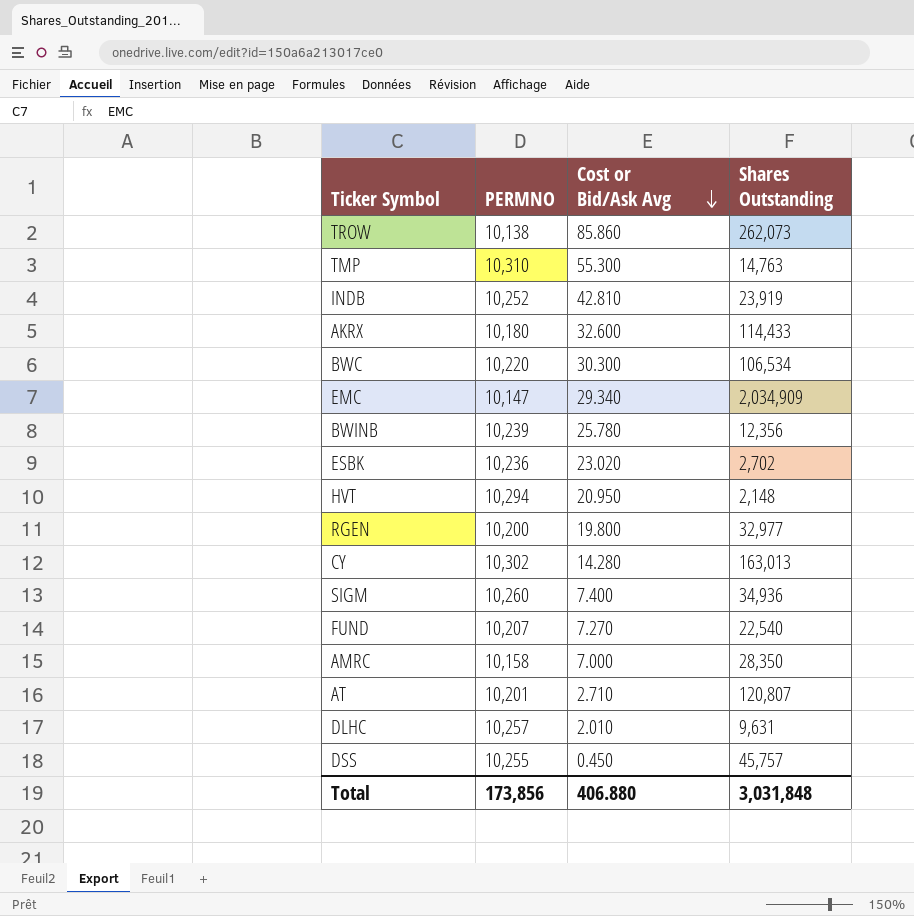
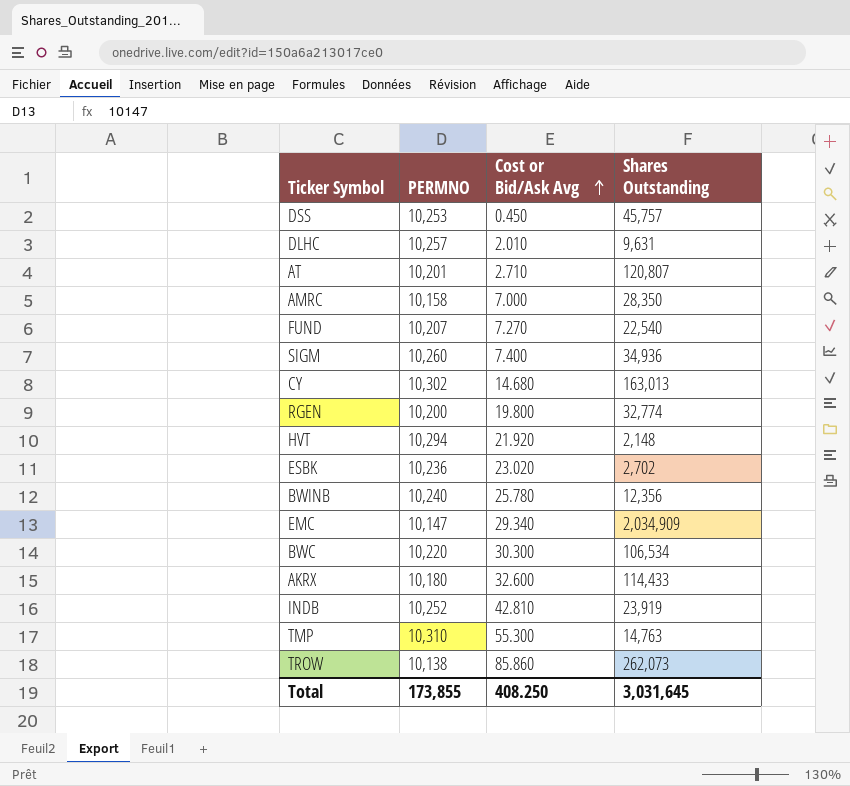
row order: Cost or Bid/Ask Avg descending -> Cost or Bid/Ask Avg ascending
DSS | PERMNO: 10,255 -> 10,253
CY | Cost or Bid/Ask Avg: 14.280 -> 14.680
RGEN | Shares Outstanding: 32,977 -> 32,774
HVT | Cost or Bid/Ask Avg: 20.950 -> 21.920
BWINB | PERMNO: 10,239 -> 10,240
Total | PERMNO: 173,856 -> 173,855
Total | Cost or Bid/Ask Avg: 406.880 -> 408.250
Total | Shares Outstanding: 3,031,848 -> 3,031,645

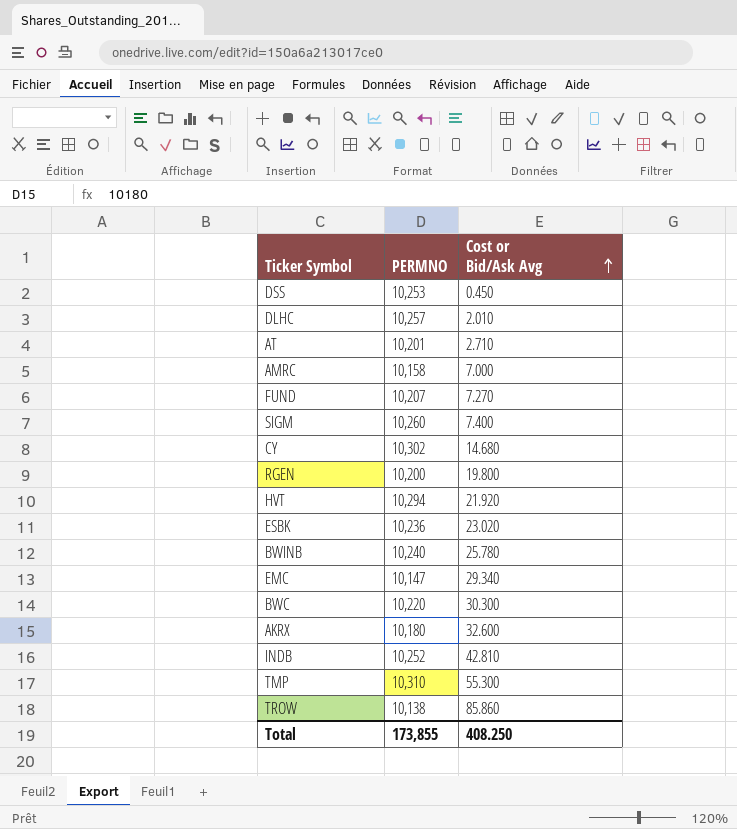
column Shares Outstanding | position: 4 -> none

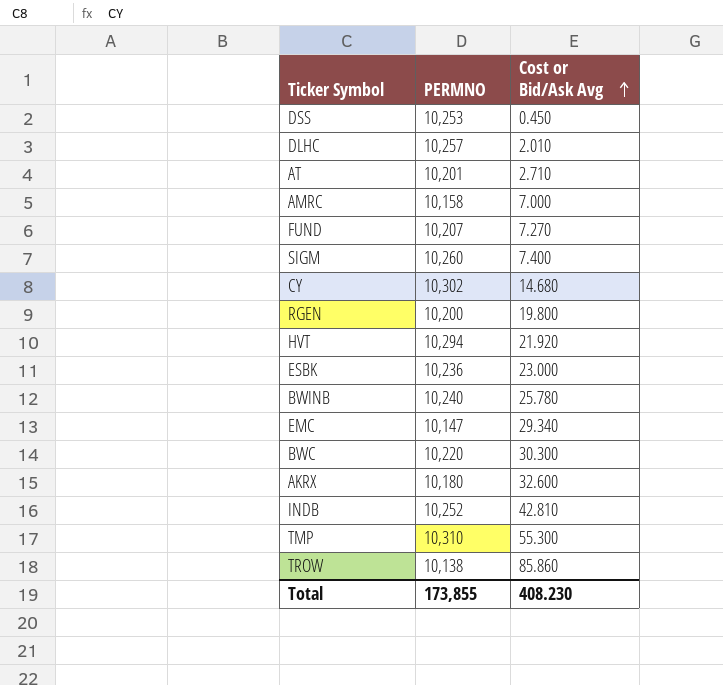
ESBK | Cost or Bid/Ask Avg: 23.020 -> 23.000
Total | Cost or Bid/Ask Avg: 408.250 -> 408.230

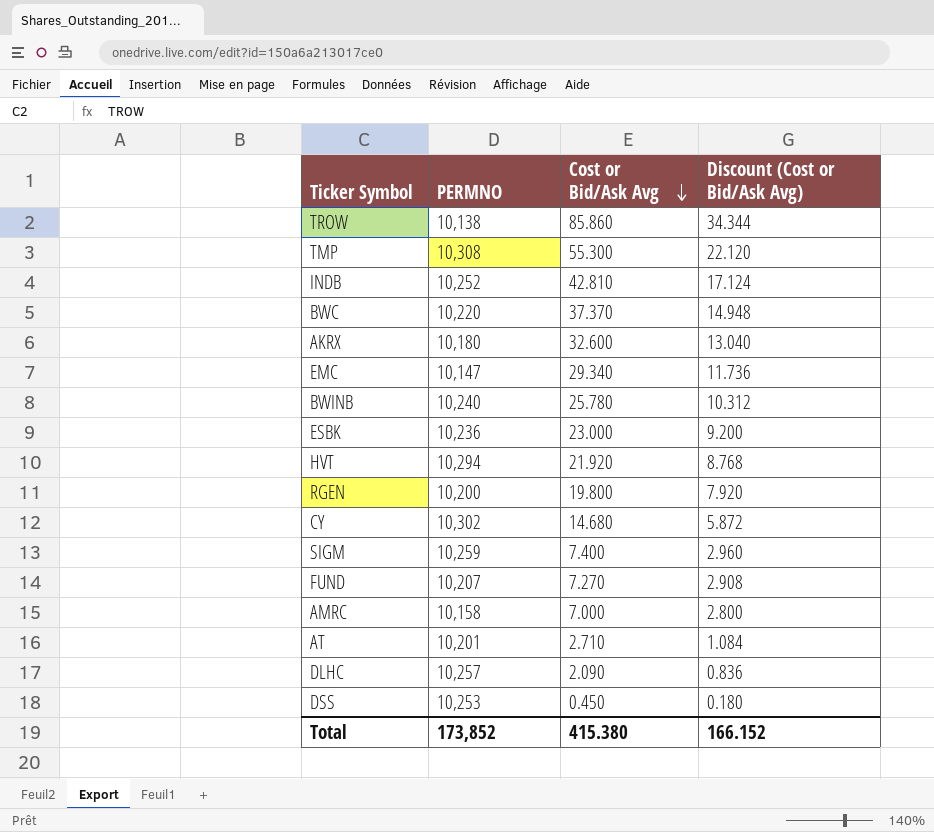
row order: Cost or Bid/Ask Avg ascending -> Cost or Bid/Ask Avg descending
column Discount (Cost or Bid/Ask Avg) | formula: none -> [Cost or Bid/Ask Avg] * 0.4
TMP | PERMNO: 10,310 -> 10,308
BWC | Cost or Bid/Ask Avg: 30.300 -> 37.370
SIGM | PERMNO: 10,260 -> 10,259
DLHC | Cost or Bid/Ask Avg: 2.010 -> 2.090
Total | PERMNO: 173,855 -> 173,852
Total | Cost or Bid/Ask Avg: 408.230 -> 415.380

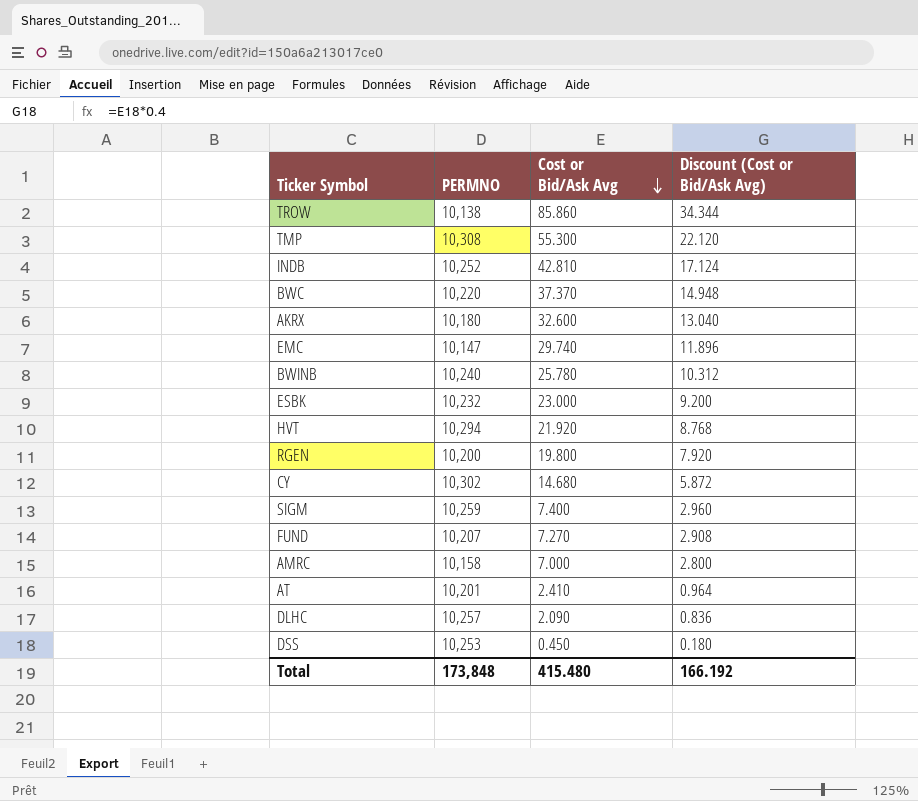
EMC | Cost or Bid/Ask Avg: 29.340 -> 29.740
EMC | Discount (Cost or Bid/Ask Avg): 11.736 -> 11.896
ESBK | PERMNO: 10,236 -> 10,232
AT | Cost or Bid/Ask Avg: 2.710 -> 2.410
AT | Discount (Cost or Bid/Ask Avg): 1.084 -> 0.964
Total | PERMNO: 173,852 -> 173,848
Total | Cost or Bid/Ask Avg: 415.380 -> 415.480
Total | Discount (Cost or Bid/Ask Avg): 166.152 -> 166.192

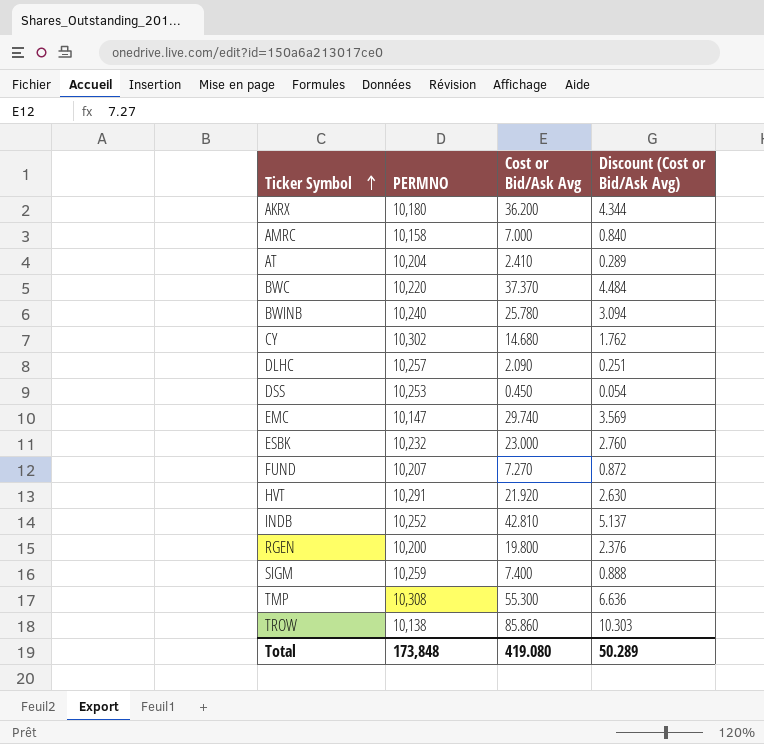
row order: Cost or Bid/Ask Avg descending -> Ticker Symbol ascending
column Discount (Cost or Bid/Ask Avg) | formula: [Cost or Bid/Ask Avg] * 0.4 -> [Cost or Bid/Ask Avg] * 0.12
AKRX | Cost or Bid/Ask Avg: 32.600 -> 36.200
AT | PERMNO: 10,201 -> 10,204
HVT | PERMNO: 10,294 -> 10,291
Total | Cost or Bid/Ask Avg: 415.480 -> 419.080
Total | Discount (Cost or Bid/Ask Avg): 166.192 -> 50.289

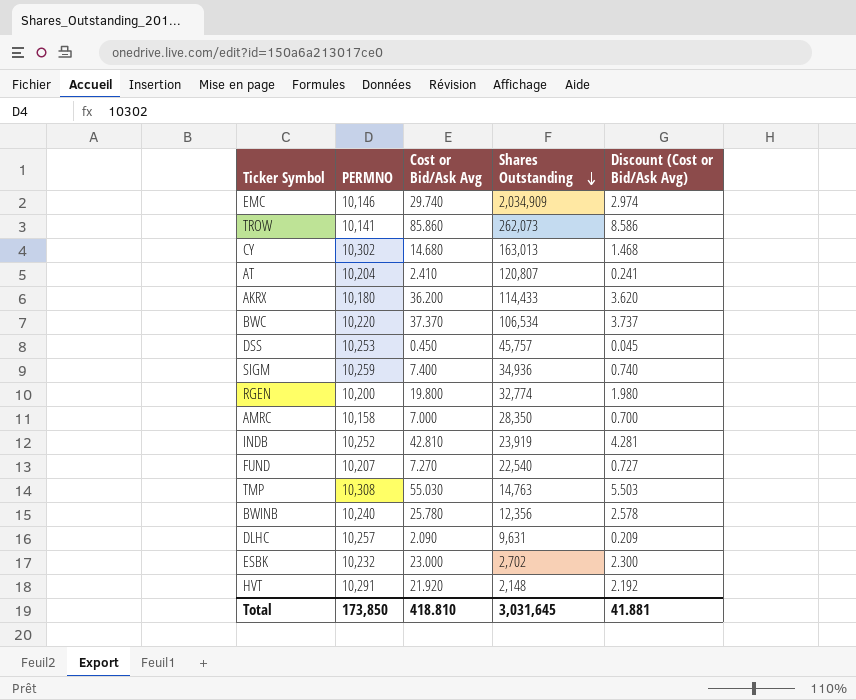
row order: Ticker Symbol ascending -> Shares Outstanding descending
column Shares Outstanding | position: none -> 4
column Discount (Cost or Bid/Ask Avg) | formula: [Cost or Bid/Ask Avg] * 0.12 -> [Cost or Bid/Ask Avg] * 0.1
EMC | PERMNO: 10,147 -> 10,146
TROW | PERMNO: 10,138 -> 10,141
TMP | Cost or Bid/Ask Avg: 55.300 -> 55.030
Total | PERMNO: 173,848 -> 173,850
Total | Cost or Bid/Ask Avg: 419.080 -> 418.810
Total | Discount (Cost or Bid/Ask Avg): 50.289 -> 41.881

